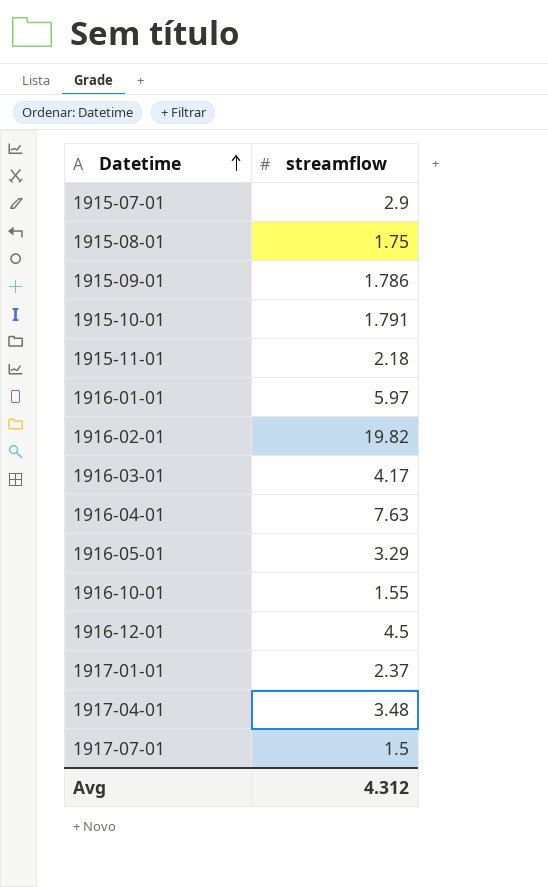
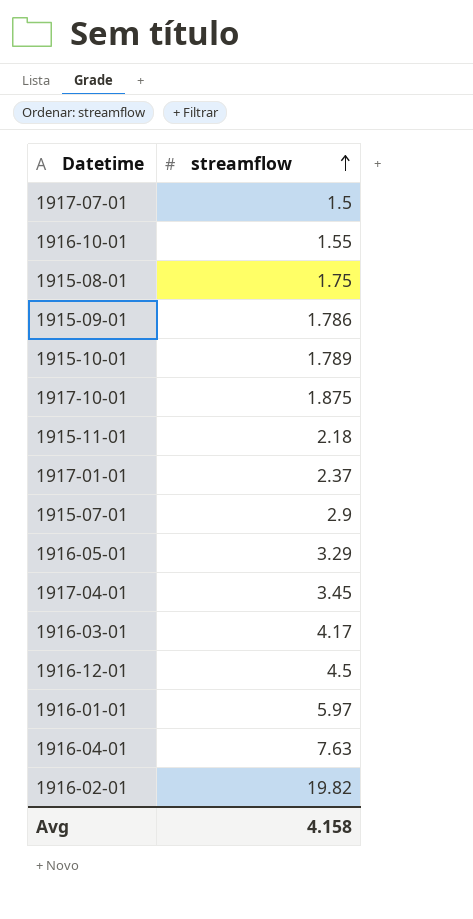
row order: Datetime ascending -> streamflow ascending
1915-10-01 | streamflow: 1.791 -> 1.789
row 1917-10-01: none -> 1.875
1917-04-01 | streamflow: 3.48 -> 3.45
Avg | streamflow: 4.312 -> 4.158

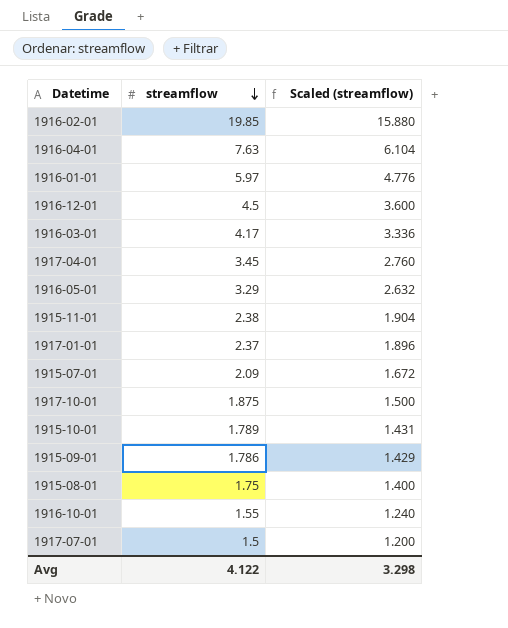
row order: streamflow ascending -> streamflow descending
column Scaled (streamflow) | formula: none -> [streamflow] * 0.8
1916-02-01 | streamflow: 19.82 -> 19.85
1915-11-01 | streamflow: 2.18 -> 2.38
1915-07-01 | streamflow: 2.9 -> 2.09
Avg | streamflow: 4.158 -> 4.122

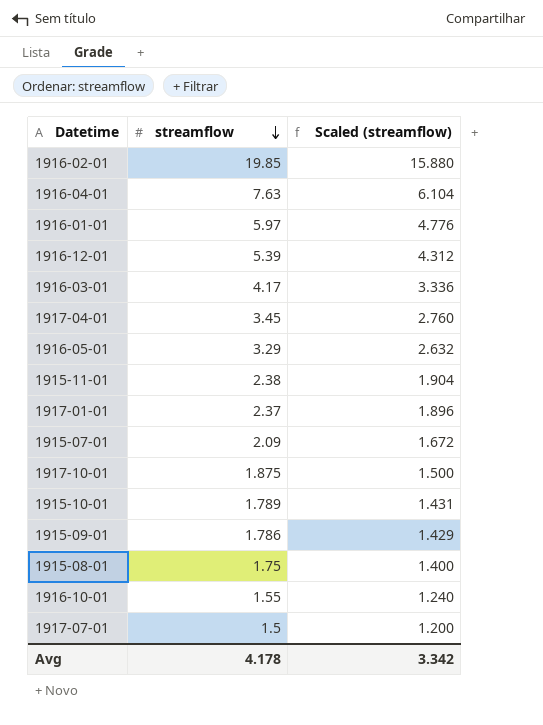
1916-12-01 | streamflow: 4.5 -> 5.39
1916-12-01 | Scaled (streamflow): 3.600 -> 4.312
Avg | streamflow: 4.122 -> 4.178
Avg | Scaled (streamflow): 3.298 -> 3.342

